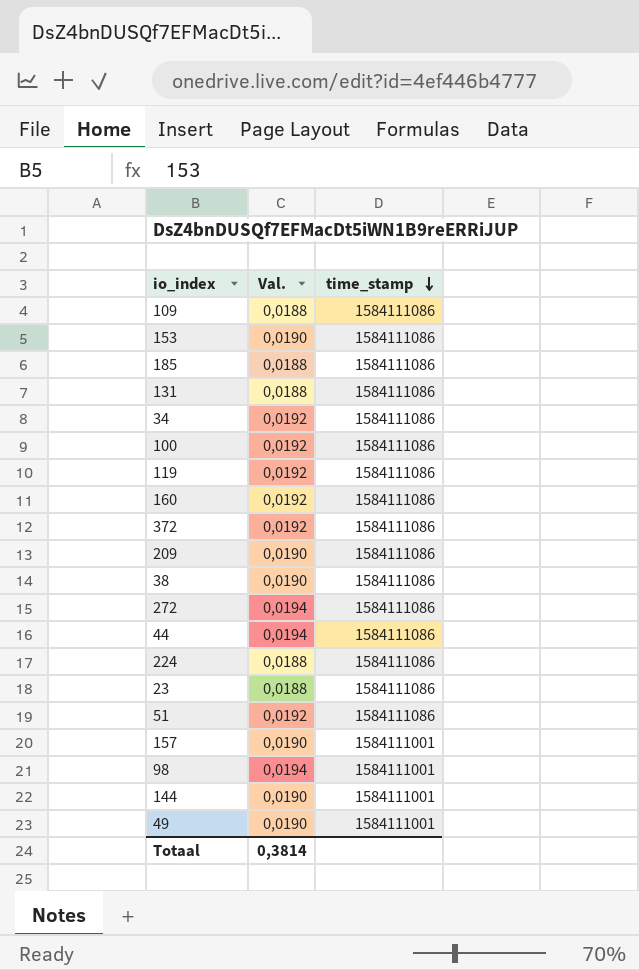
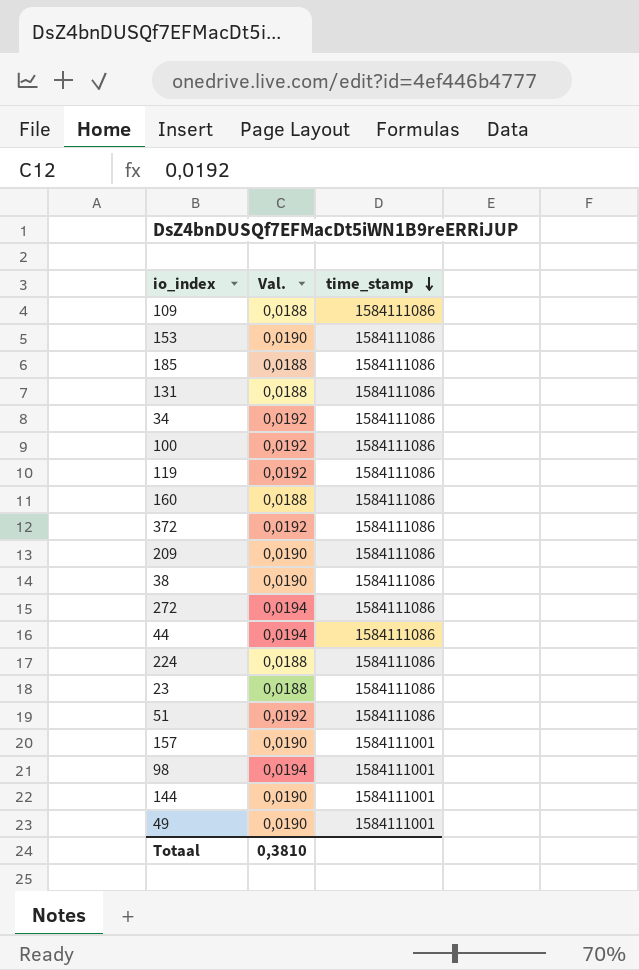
160 | Val.: 0,0192 -> 0,0188
Totaal | Val.: 0,3814 -> 0,3810

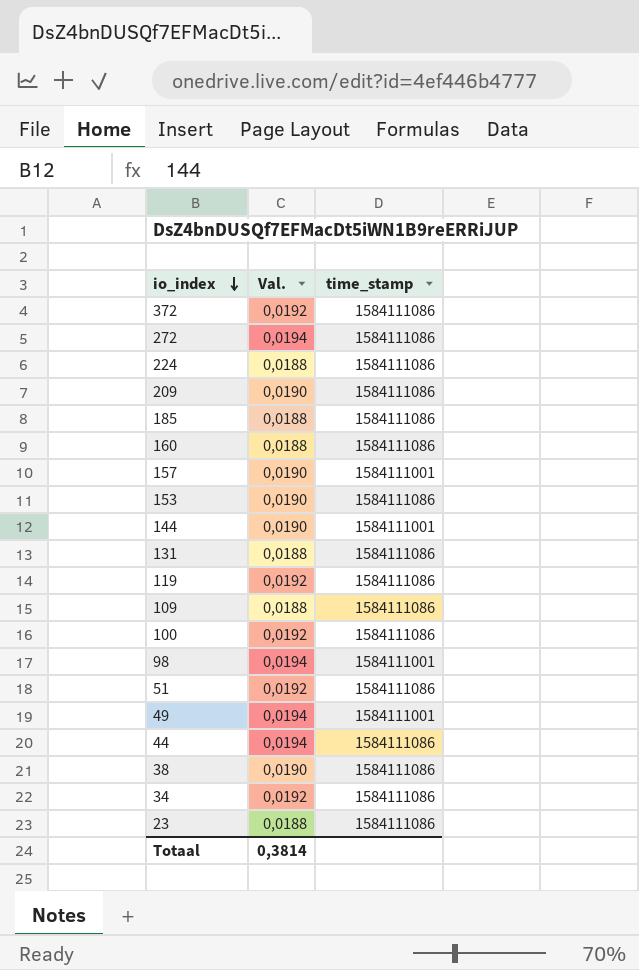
row order: time_stamp descending -> io_index descending
49 | Val.: 0,0190 -> 0,0194
Totaal | Val.: 0,3810 -> 0,3814

